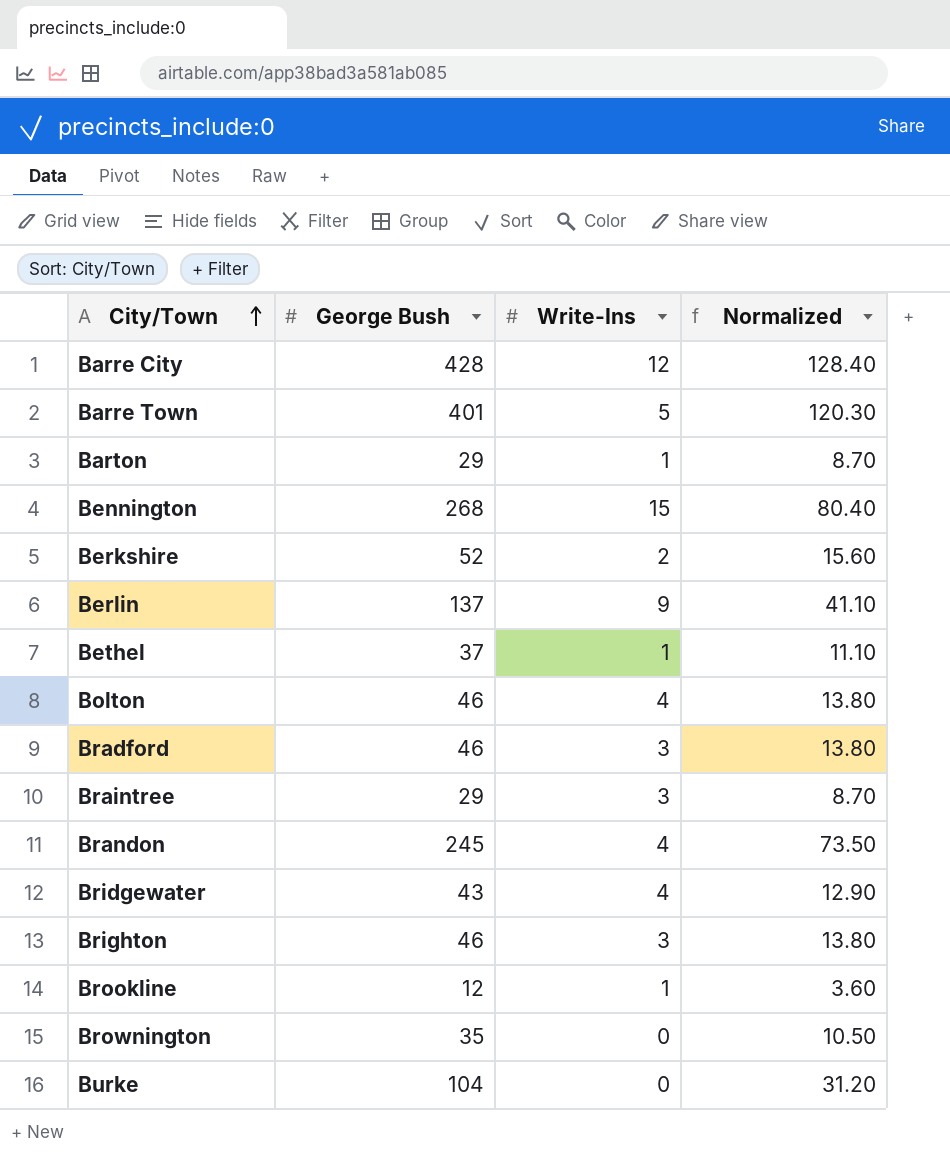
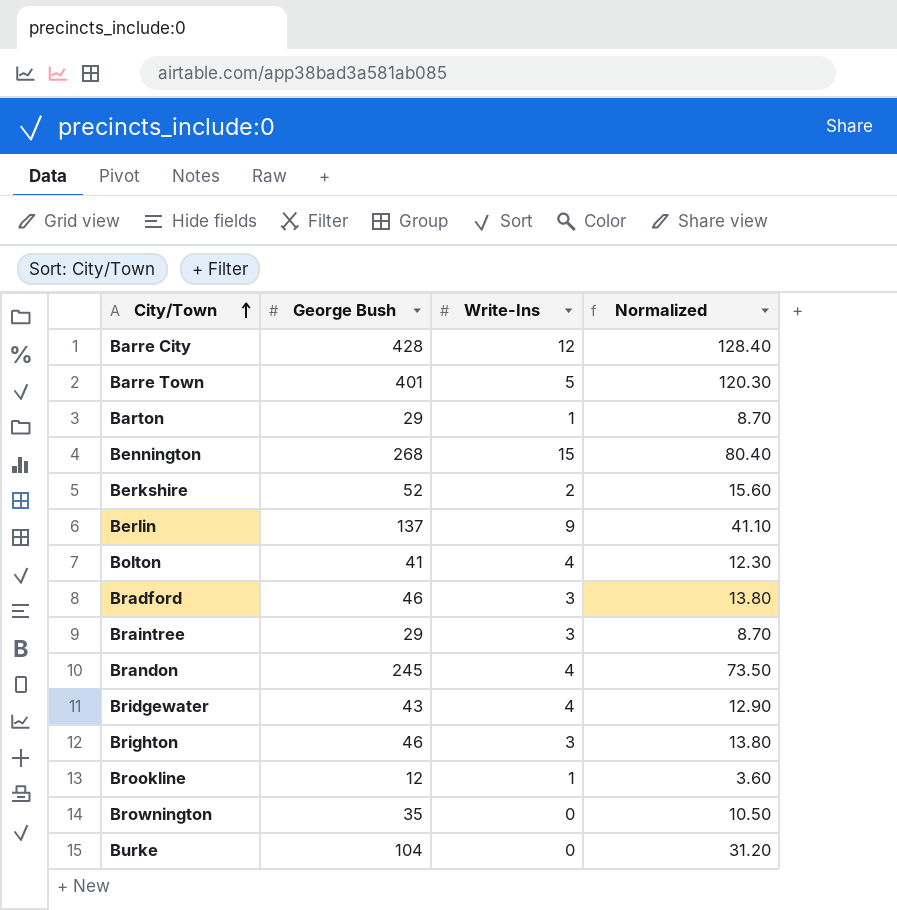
row Bethel: 37 | 1 | 11.10 -> none
Bolton | George Bush: 46 -> 41
Bolton | Normalized: 13.80 -> 12.30

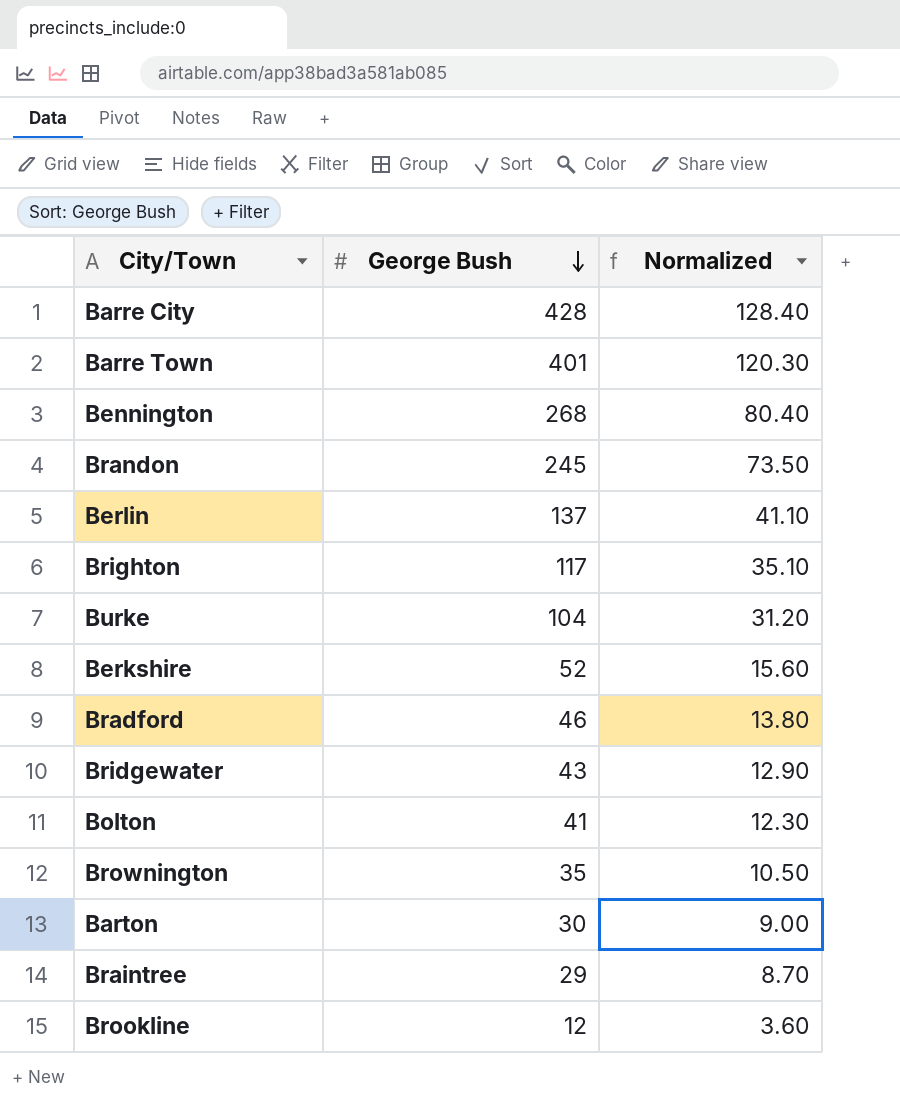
row order: City/Town ascending -> George Bush descending
column Write-Ins | position: 3 -> none
Brighton | George Bush: 46 -> 117
Brighton | Normalized: 13.80 -> 35.10
Barton | George Bush: 29 -> 30
Barton | Normalized: 8.70 -> 9.00

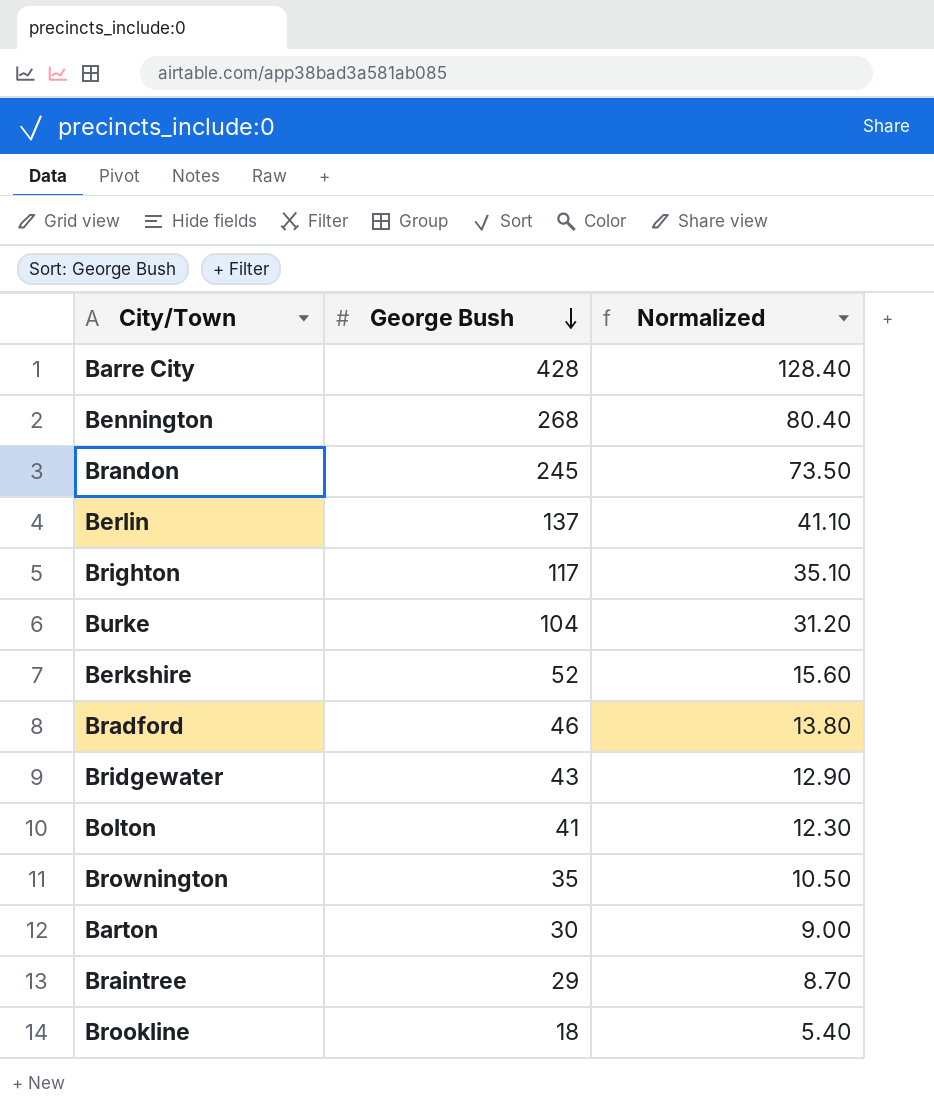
row Barre Town: 401 | 120.30 -> none
Brookline | George Bush: 12 -> 18
Brookline | Normalized: 3.60 -> 5.40

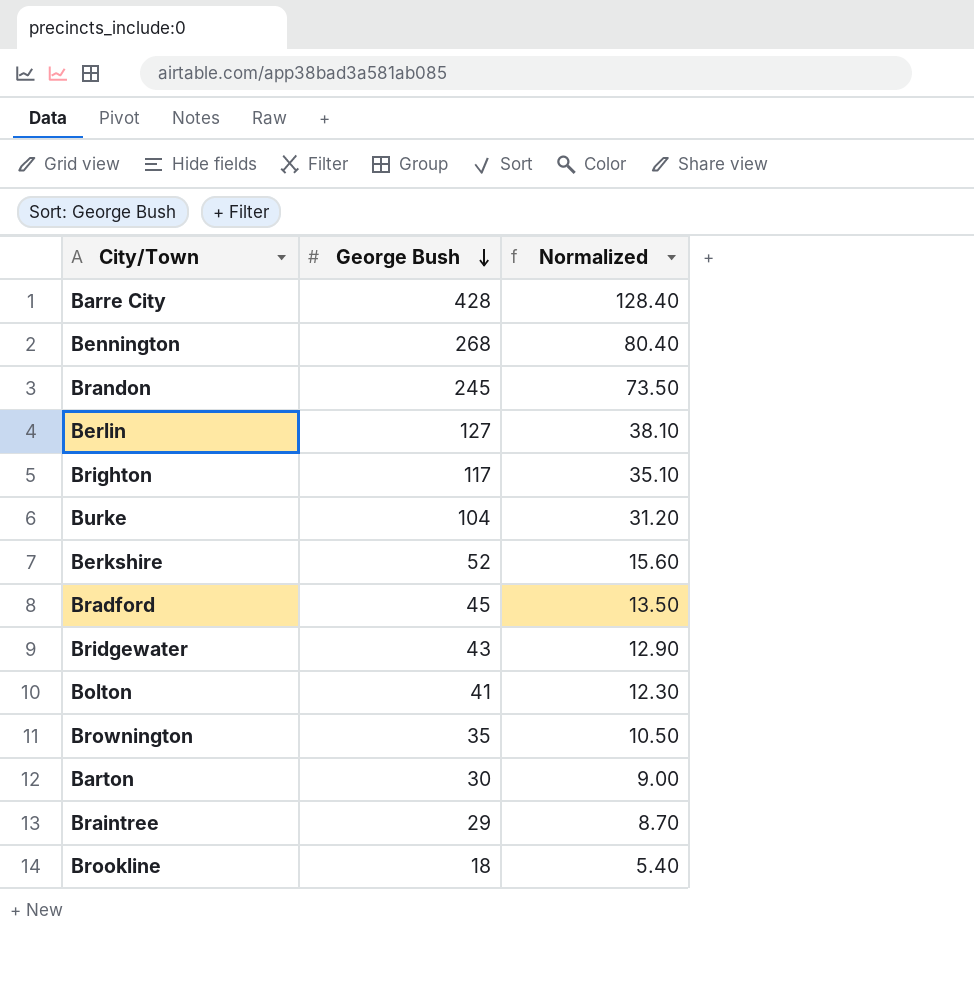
Berlin | George Bush: 137 -> 127
Berlin | Normalized: 41.10 -> 38.10
Bradford | George Bush: 46 -> 45
Bradford | Normalized: 13.80 -> 13.50

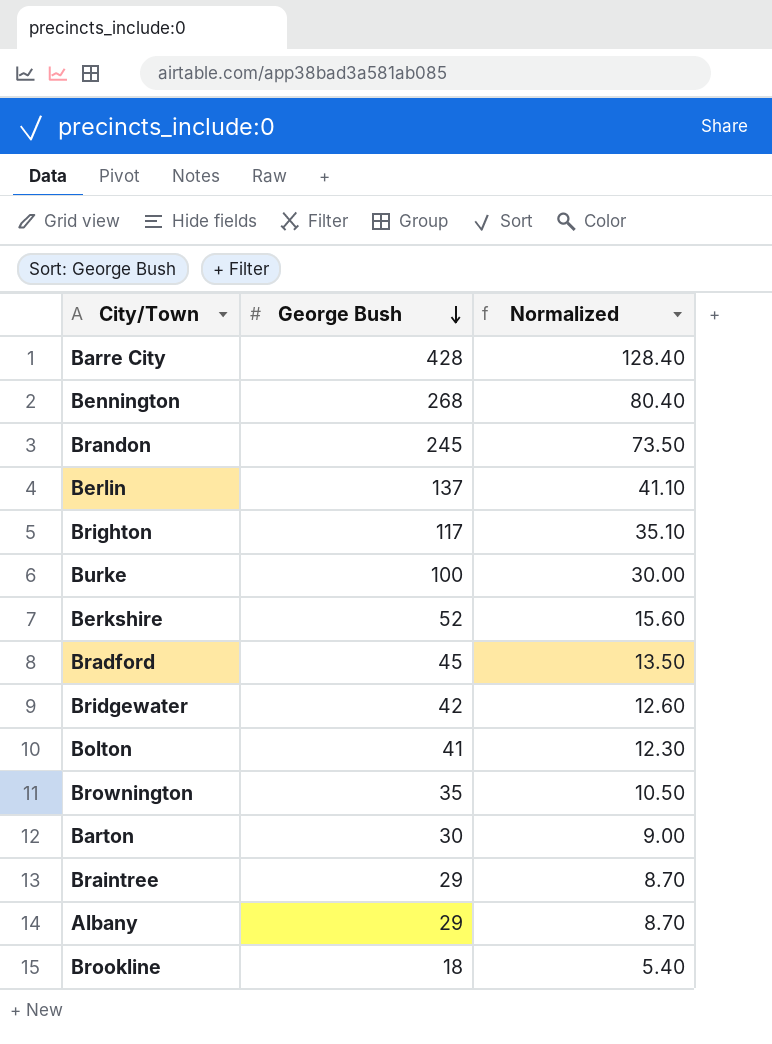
Berlin | George Bush: 127 -> 137
Berlin | Normalized: 38.10 -> 41.10
Burke | George Bush: 104 -> 100
Burke | Normalized: 31.20 -> 30.00
Bridgewater | George Bush: 43 -> 42
Bridgewater | Normalized: 12.90 -> 12.60
row Albany: none -> 29 | 8.70

